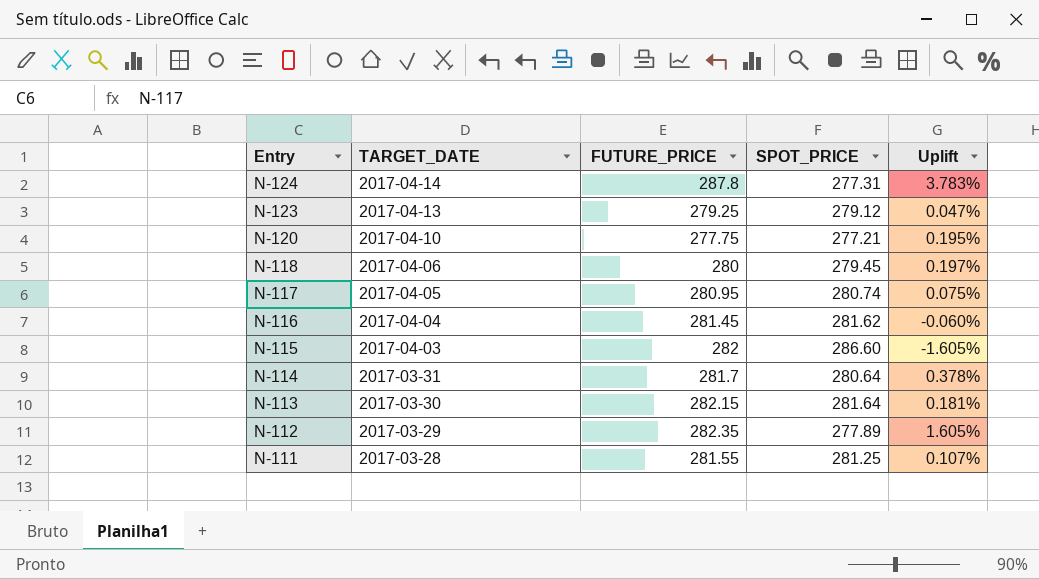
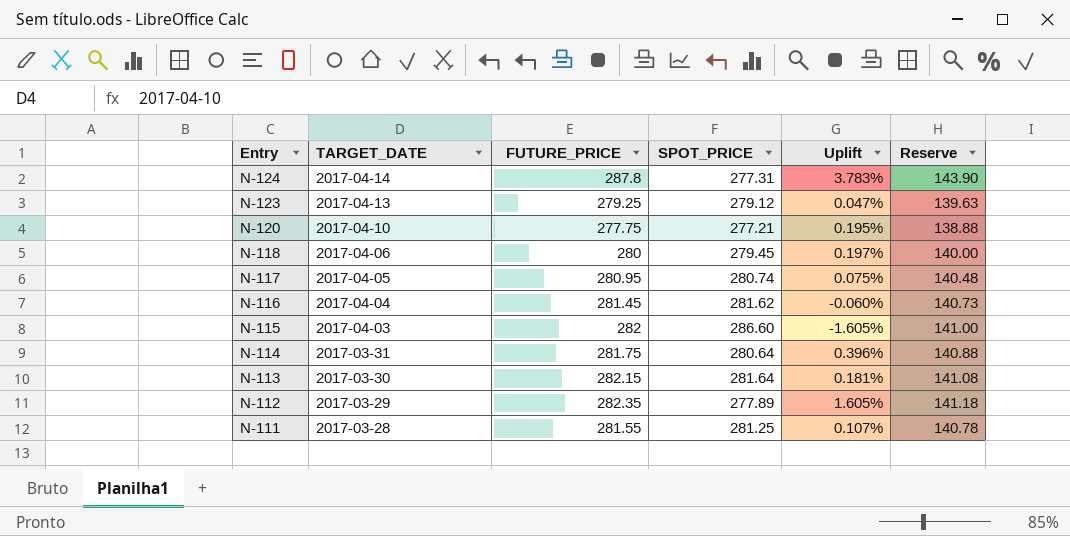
column Reserve | formula: none -> [FUTURE_PRICE] * 0.5
N-114 | FUTURE_PRICE: 281.7 -> 281.75
N-114 | Uplift: 0.378% -> 0.396%

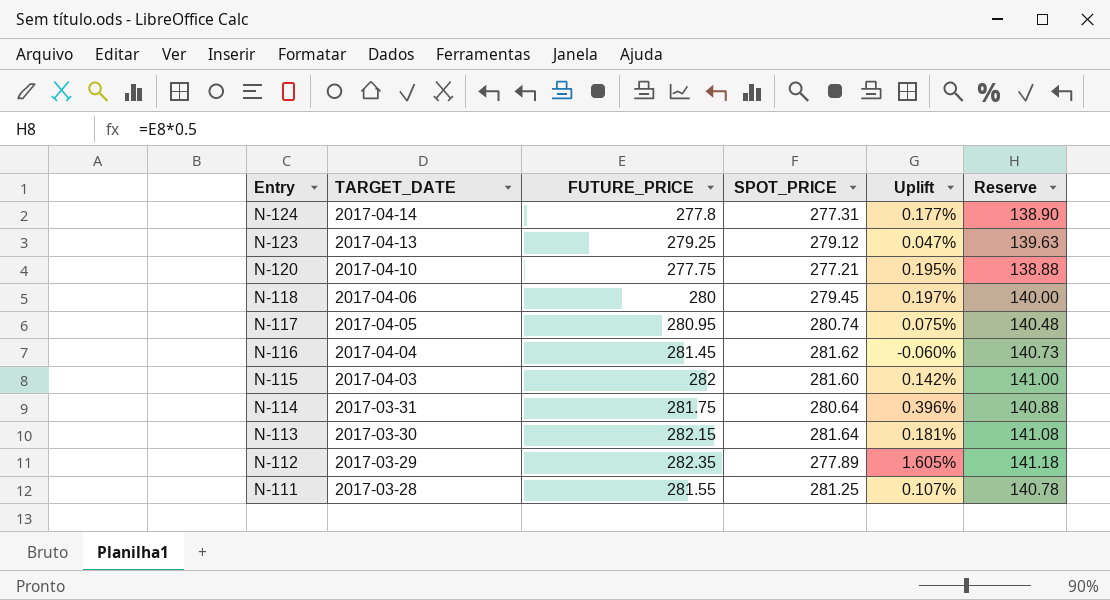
N-124 | FUTURE_PRICE: 287.8 -> 277.8
N-124 | Uplift: 3.783% -> 0.177%
N-124 | Reserve: 143.90 -> 138.90
N-115 | SPOT_PRICE: 286.60 -> 281.60
N-115 | Uplift: -1.605% -> 0.142%

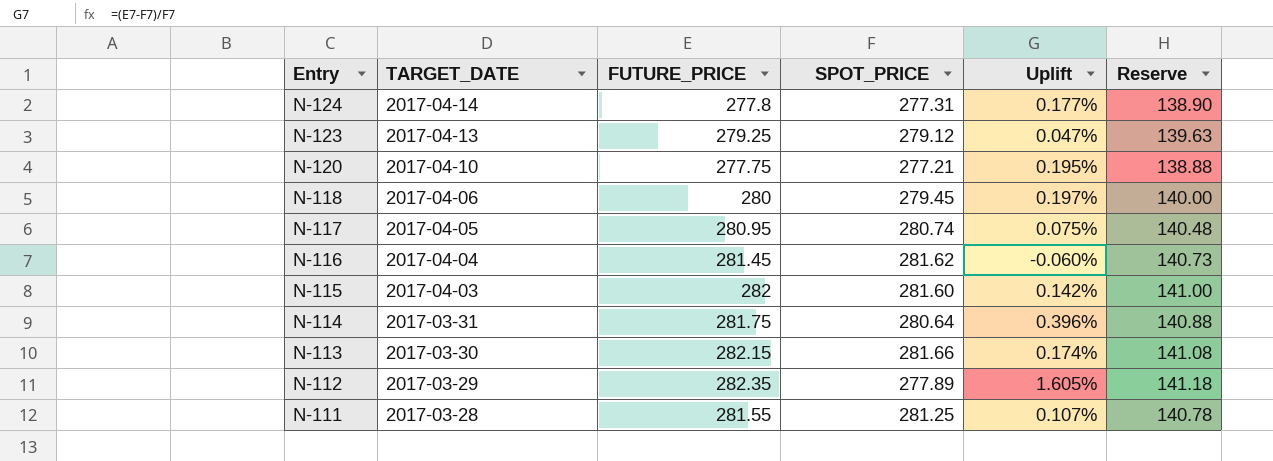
N-113 | SPOT_PRICE: 281.64 -> 281.66
N-113 | Uplift: 0.181% -> 0.174%

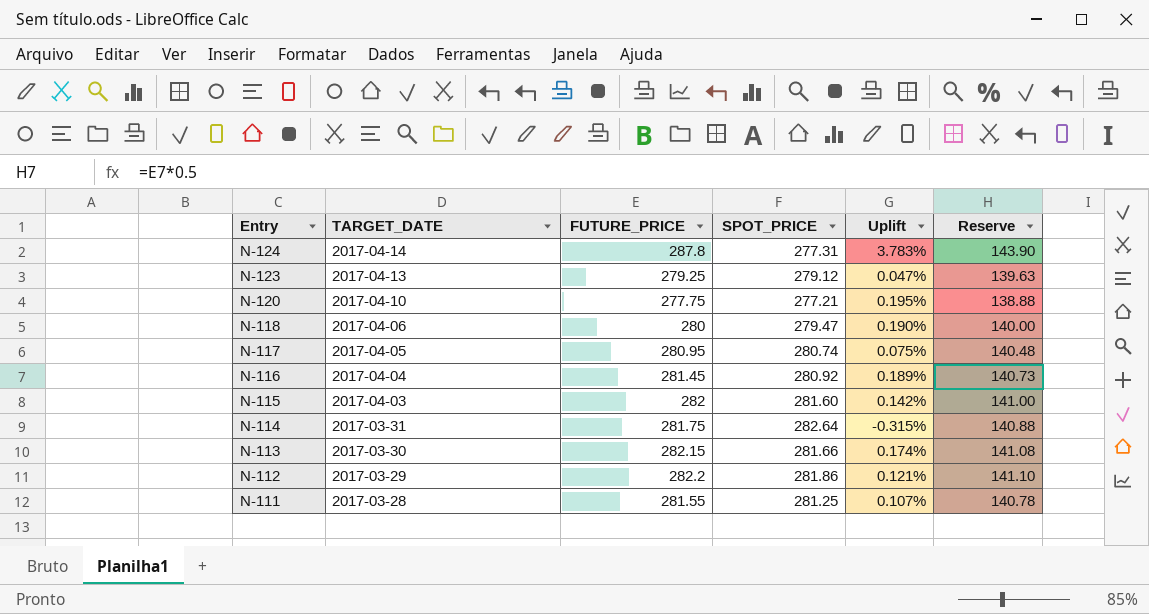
N-124 | FUTURE_PRICE: 277.8 -> 287.8
N-124 | Uplift: 0.177% -> 3.783%
N-124 | Reserve: 138.90 -> 143.90
N-118 | SPOT_PRICE: 279.45 -> 279.47
N-118 | Uplift: 0.197% -> 0.190%
N-116 | SPOT_PRICE: 281.62 -> 280.92
N-116 | Uplift: -0.060% -> 0.189%
N-114 | SPOT_PRICE: 280.64 -> 282.64
N-114 | Uplift: 0.396% -> -0.315%
N-112 | FUTURE_PRICE: 282.35 -> 282.2
N-112 | SPOT_PRICE: 277.89 -> 281.86
N-112 | Uplift: 1.605% -> 0.121%
N-112 | Reserve: 141.18 -> 141.10

